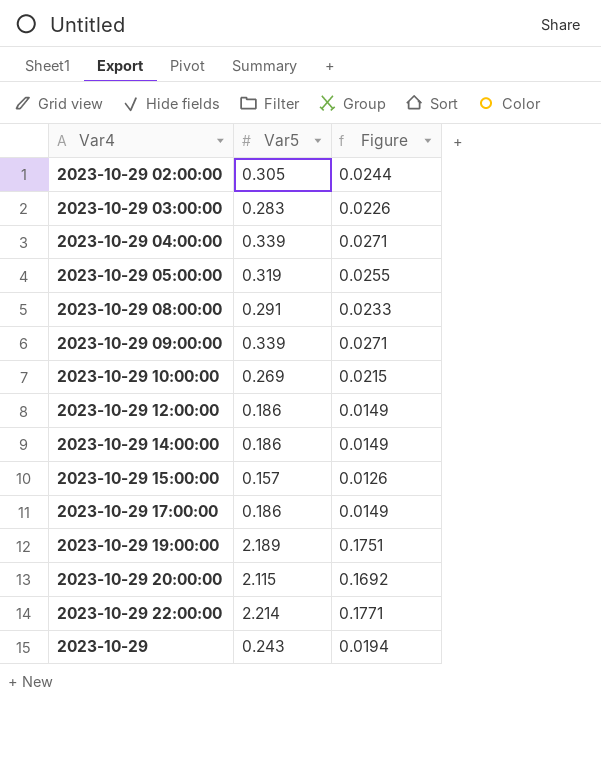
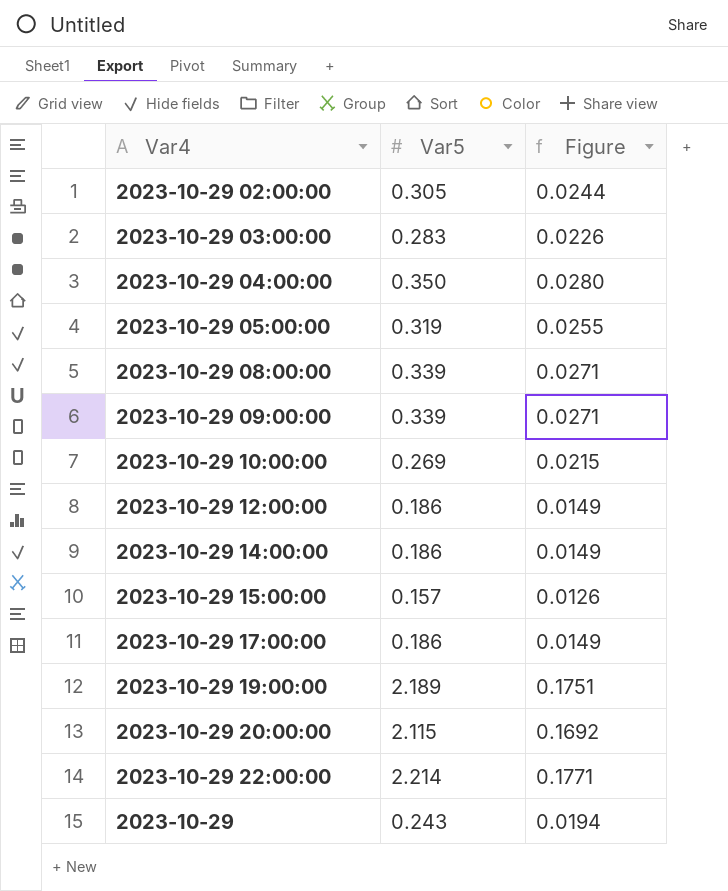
2023-10-29 04:00:00 | Var5: 0.339 -> 0.350
2023-10-29 04:00:00 | Figure: 0.0271 -> 0.0280
2023-10-29 08:00:00 | Var5: 0.291 -> 0.339
2023-10-29 08:00:00 | Figure: 0.0233 -> 0.0271

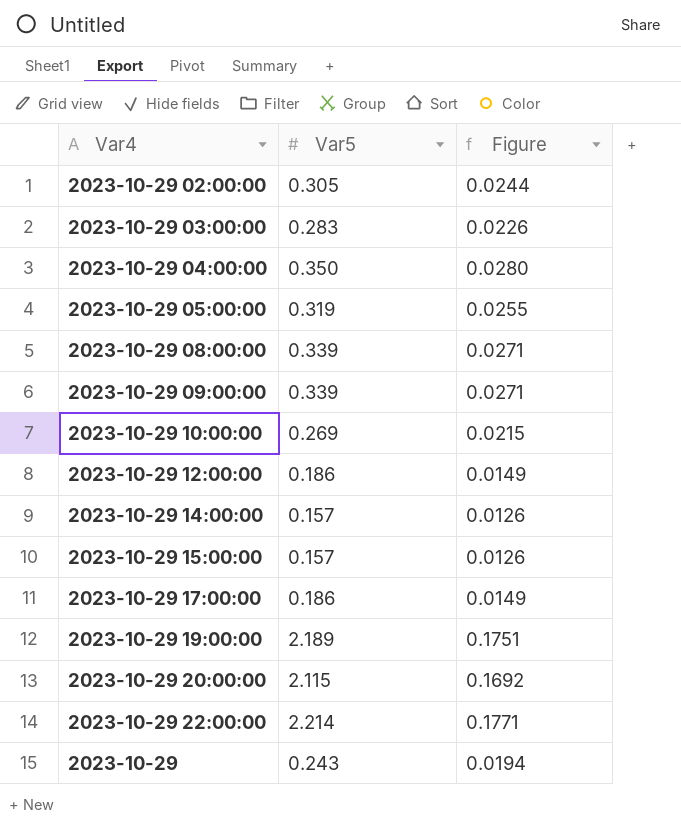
2023-10-29 14:00:00 | Var5: 0.186 -> 0.157
2023-10-29 14:00:00 | Figure: 0.0149 -> 0.0126

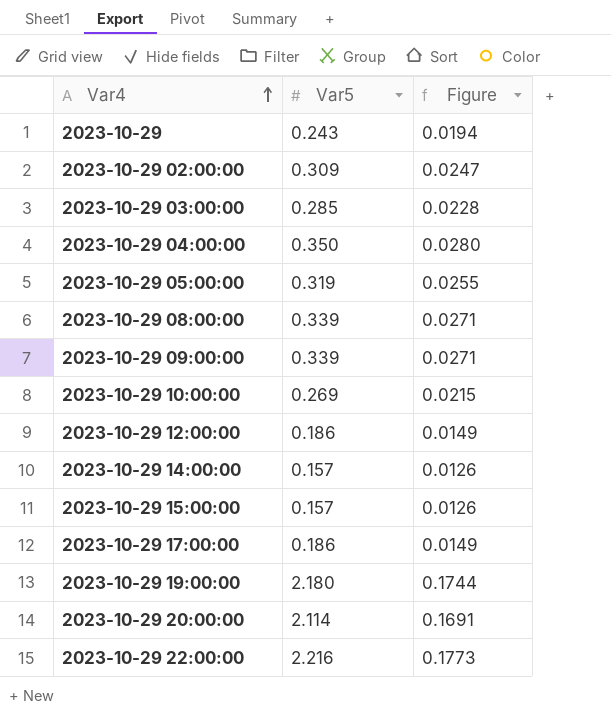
row order: none -> Var4 ascending
2023-10-29 02:00:00 | Var5: 0.305 -> 0.309
2023-10-29 02:00:00 | Figure: 0.0244 -> 0.0247
2023-10-29 03:00:00 | Var5: 0.283 -> 0.285
2023-10-29 03:00:00 | Figure: 0.0226 -> 0.0228
2023-10-29 19:00:00 | Var5: 2.189 -> 2.180
2023-10-29 19:00:00 | Figure: 0.1751 -> 0.1744
2023-10-29 20:00:00 | Var5: 2.115 -> 2.114
2023-10-29 20:00:00 | Figure: 0.1692 -> 0.1691
2023-10-29 22:00:00 | Var5: 2.214 -> 2.216
2023-10-29 22:00:00 | Figure: 0.1771 -> 0.1773

